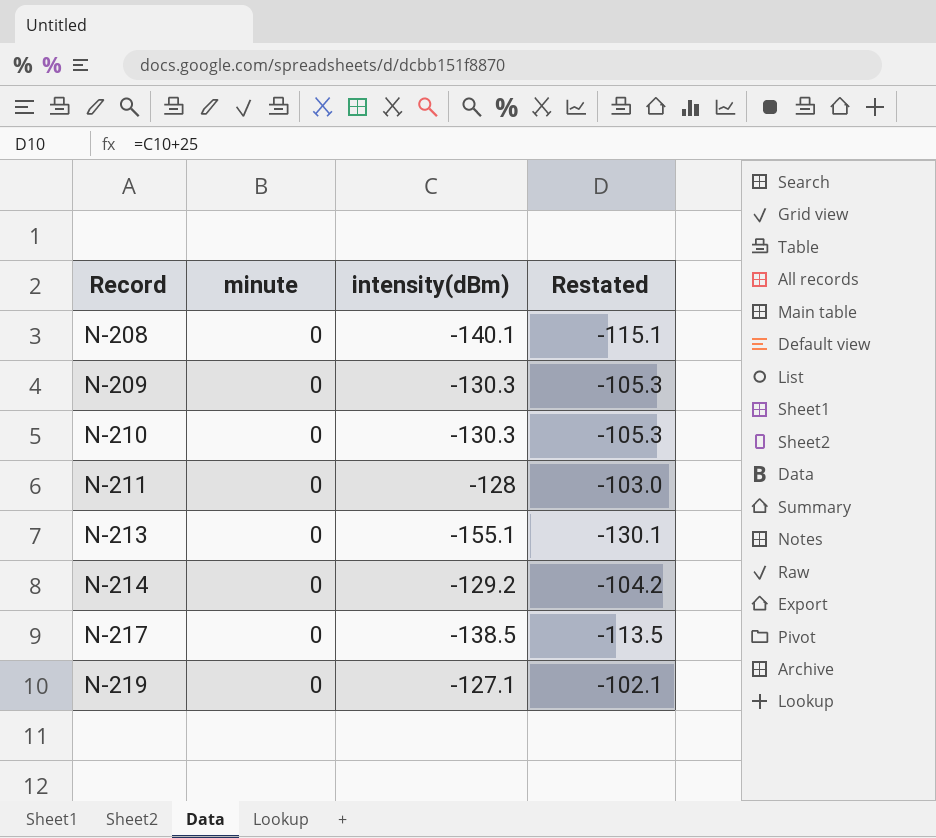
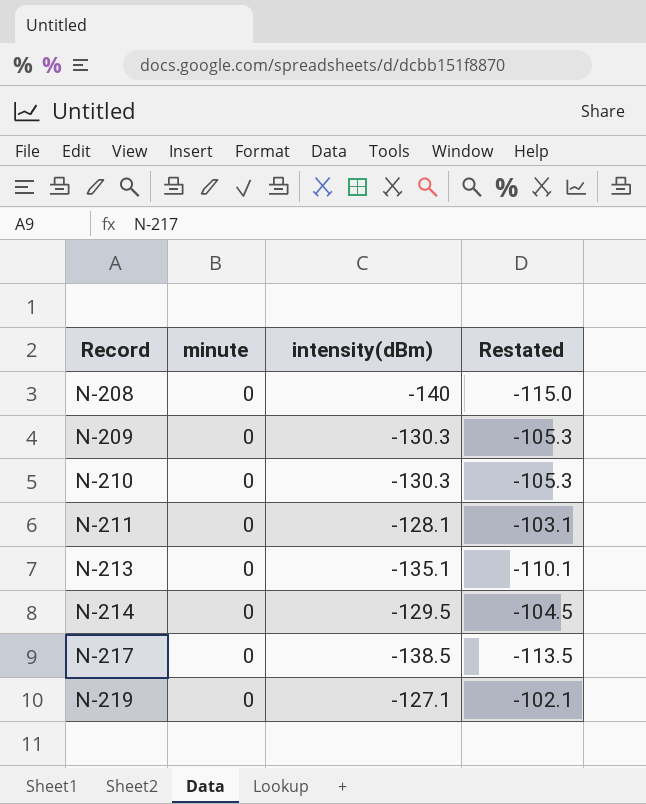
N-208 | intensity(dBm): -140.1 -> -140
N-208 | Restated: -115.1 -> -115.0
N-211 | intensity(dBm): -128 -> -128.1
N-211 | Restated: -103.0 -> -103.1
N-213 | intensity(dBm): -155.1 -> -135.1
N-213 | Restated: -130.1 -> -110.1
N-214 | intensity(dBm): -129.2 -> -129.5
N-214 | Restated: -104.2 -> -104.5

